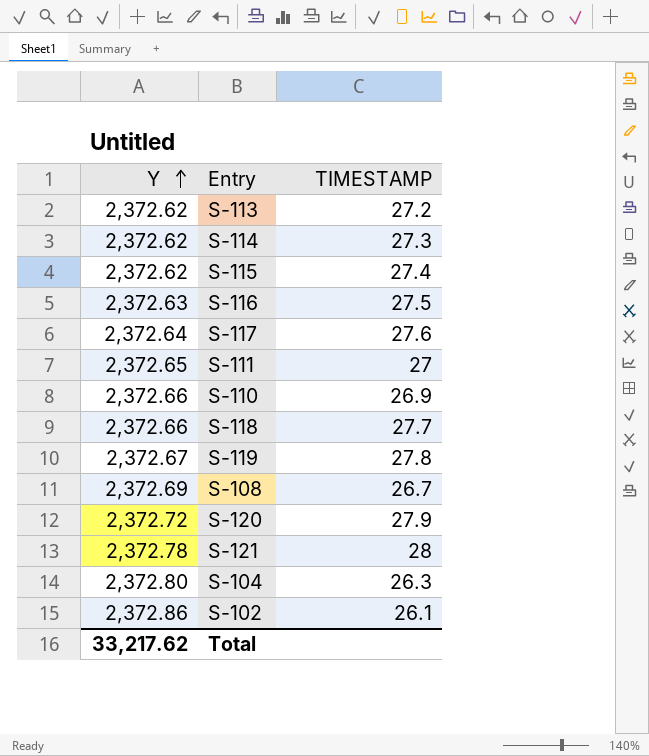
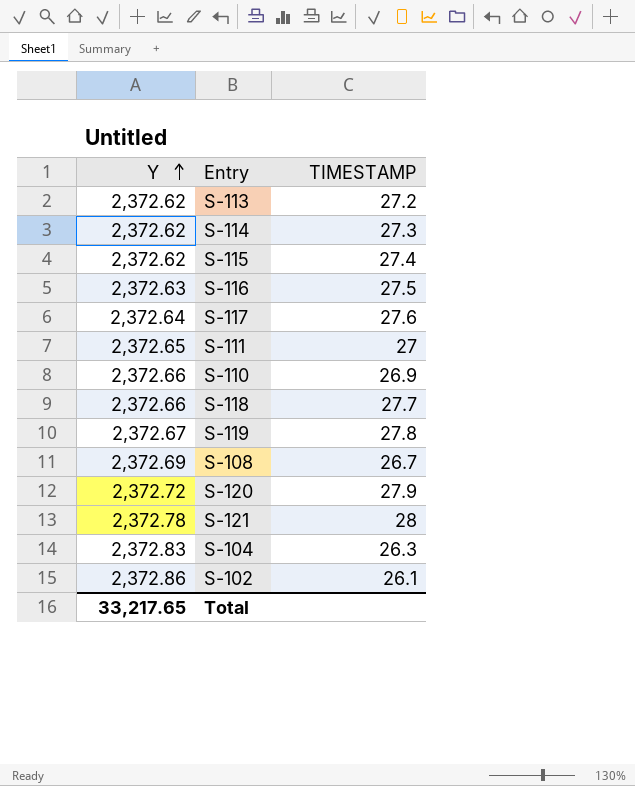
S-104 | Y: 2,372.80 -> 2,372.83
Total | Y: 33,217.62 -> 33,217.65

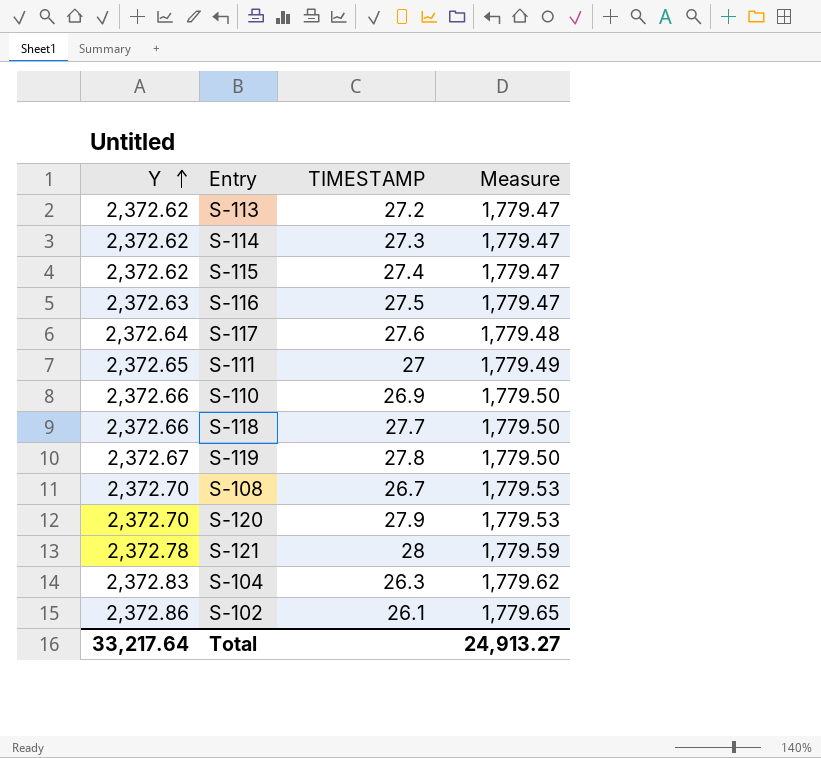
column Measure | formula: none -> [Y] * 0.75
S-108 | Y: 2,372.69 -> 2,372.70
S-120 | Y: 2,372.72 -> 2,372.70
Total | Y: 33,217.65 -> 33,217.64

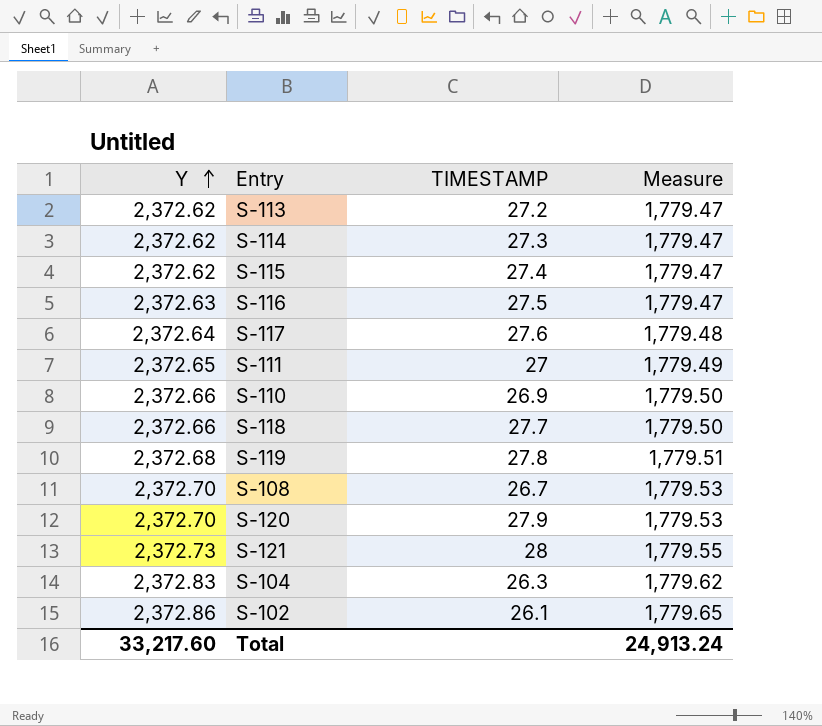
S-119 | Y: 2,372.67 -> 2,372.68
S-119 | Measure: 1,779.50 -> 1,779.51
S-121 | Y: 2,372.78 -> 2,372.73
S-121 | Measure: 1,779.59 -> 1,779.55
Total | Y: 33,217.64 -> 33,217.60
Total | Measure: 24,913.27 -> 24,913.24

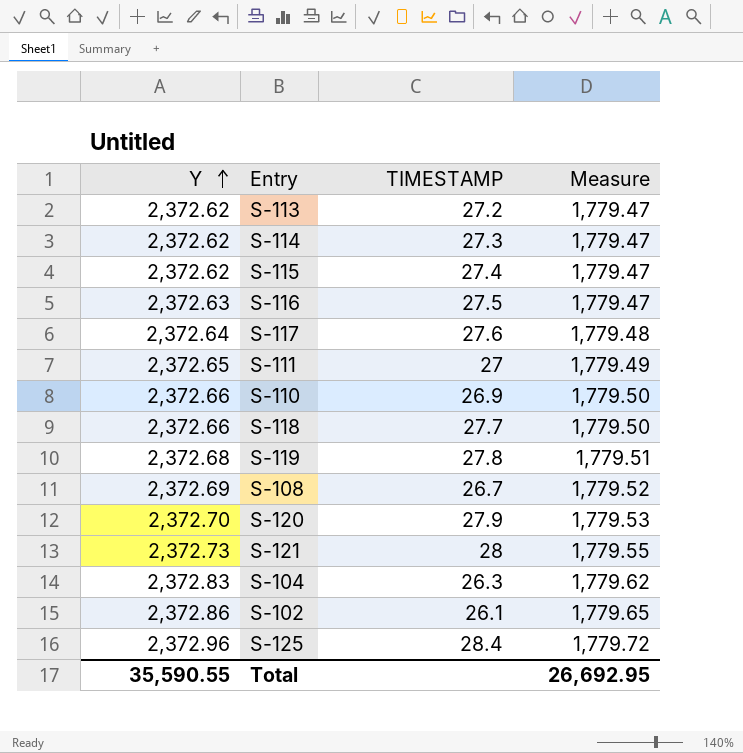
S-108 | Y: 2,372.70 -> 2,372.69
S-108 | Measure: 1,779.53 -> 1,779.52
row S-125: none -> 2,372.96 | 28.4 | 1,779.72
Total | Y: 33,217.60 -> 35,590.55
Total | Measure: 24,913.24 -> 26,692.95

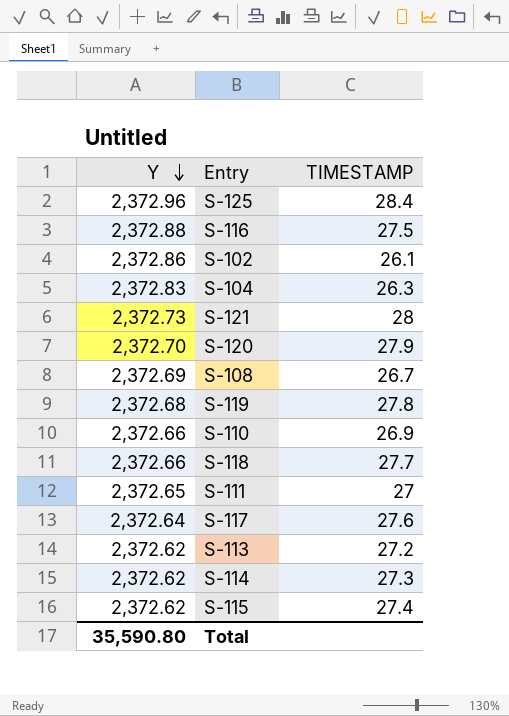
row order: Y ascending -> Y descending
column Measure | formula: [Y] * 0.75 -> none
S-116 | Y: 2,372.63 -> 2,372.88
Total | Y: 35,590.55 -> 35,590.80

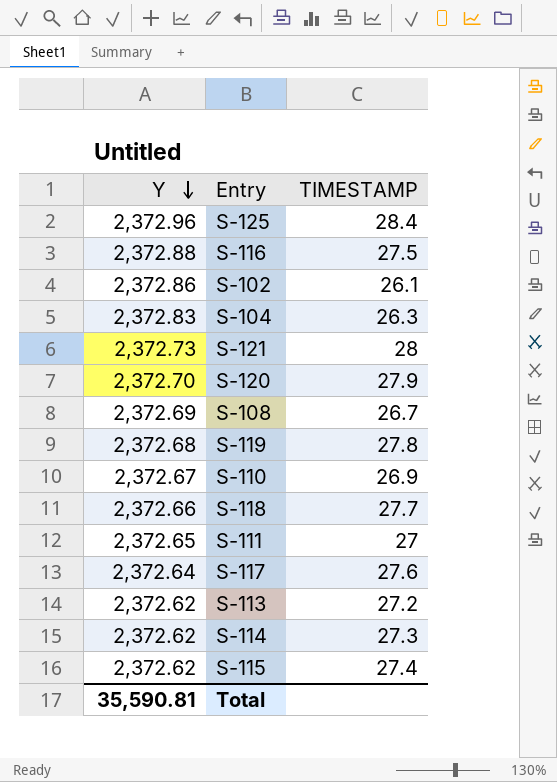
S-110 | Y: 2,372.66 -> 2,372.67
Total | Y: 35,590.80 -> 35,590.81

